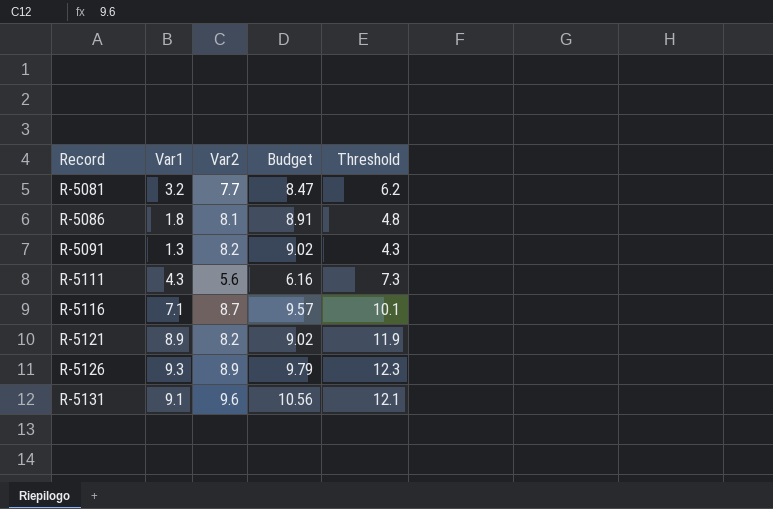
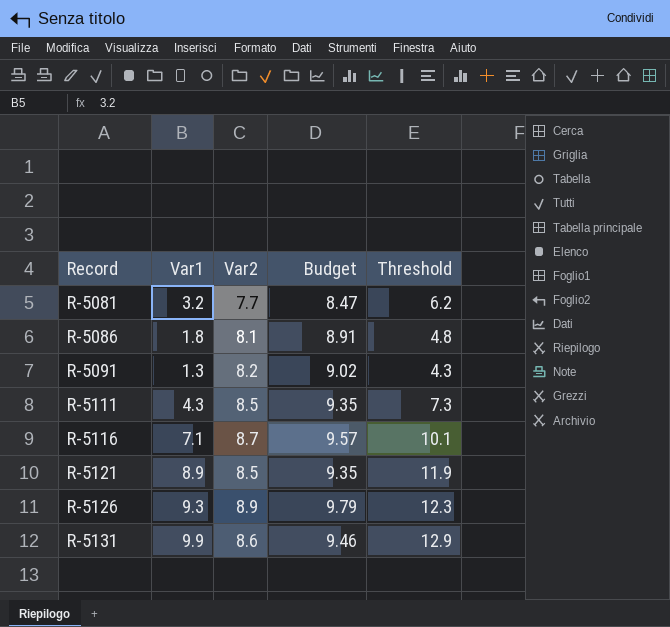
R-5111 | Var2: 5.6 -> 8.5
R-5111 | Budget: 6.16 -> 9.35
R-5121 | Var2: 8.2 -> 8.5
R-5121 | Budget: 9.02 -> 9.35
R-5131 | Var1: 9.1 -> 9.9
R-5131 | Var2: 9.6 -> 8.6
R-5131 | Budget: 10.56 -> 9.46
R-5131 | Threshold: 12.1 -> 12.9

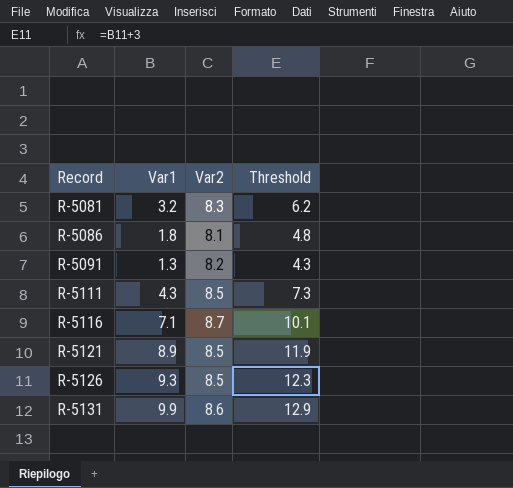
column Budget | formula: [Var2] * 1.1 -> none
R-5081 | Var2: 7.7 -> 8.3
R-5126 | Var2: 8.9 -> 8.5

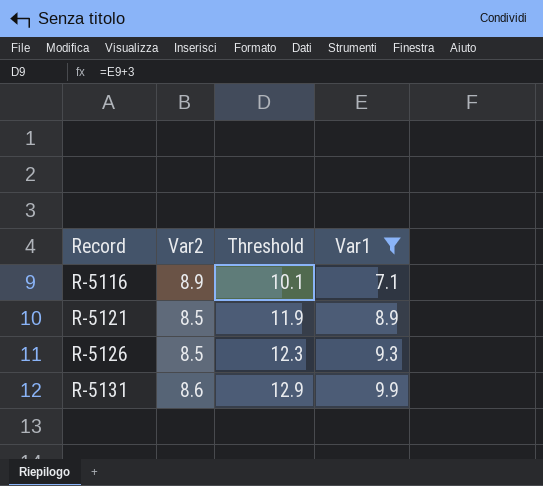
filter: none -> Var1 >= 7.1
column Var1 | position: 2 -> 4
R-5116 | Var2: 8.7 -> 8.9

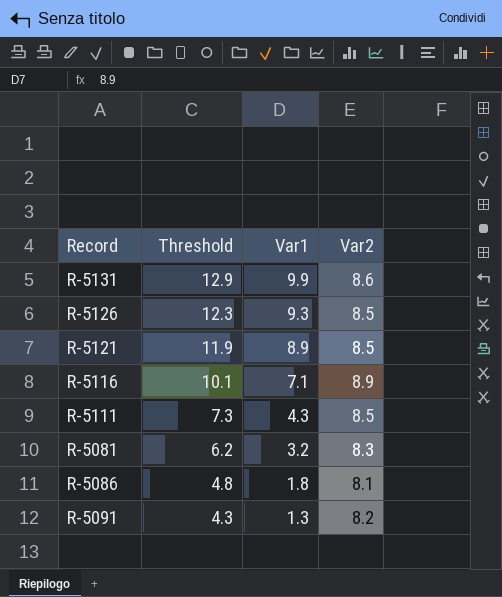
filter: Var1 >= 7.1 -> none
row order: Record ascending -> Threshold descending
column Var2 | position: 2 -> 4

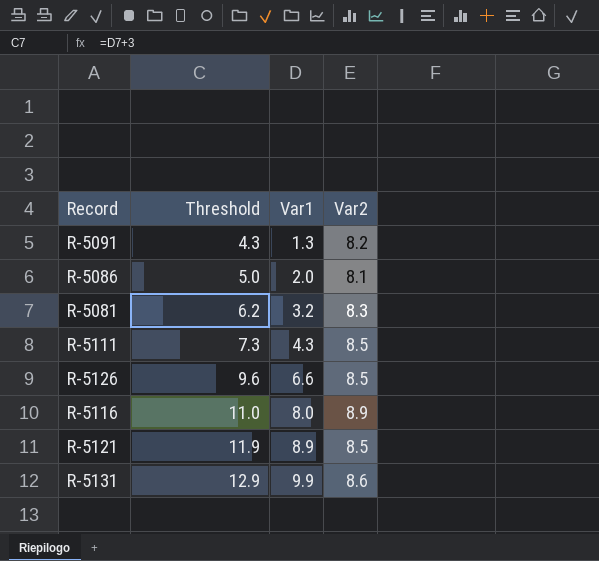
row order: Threshold descending -> Threshold ascending
R-5086 | Threshold: 4.8 -> 5.0
R-5086 | Var1: 1.8 -> 2.0
R-5126 | Threshold: 12.3 -> 9.6
R-5126 | Var1: 9.3 -> 6.6
R-5116 | Threshold: 10.1 -> 11.0
R-5116 | Var1: 7.1 -> 8.0

